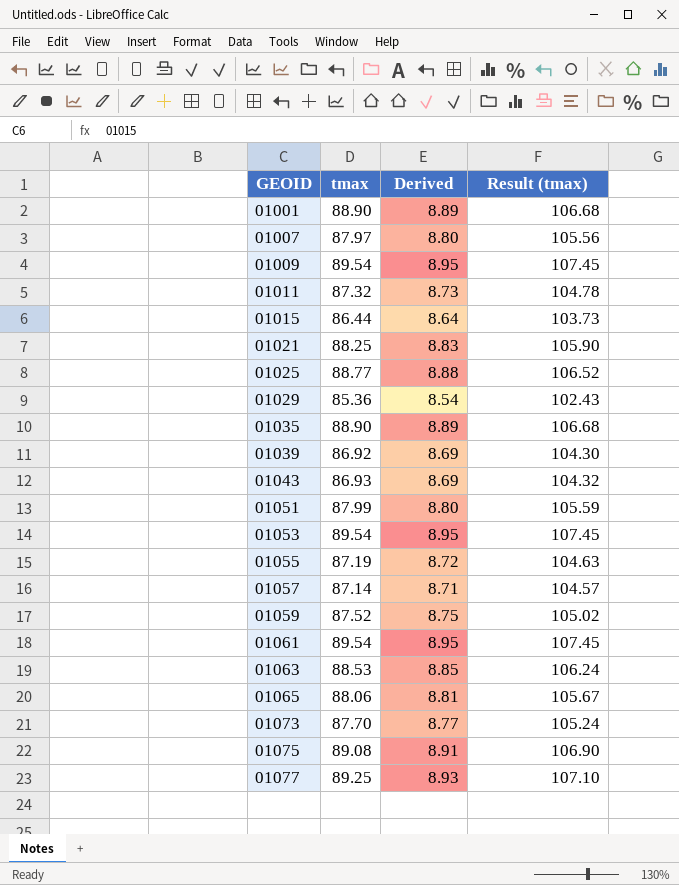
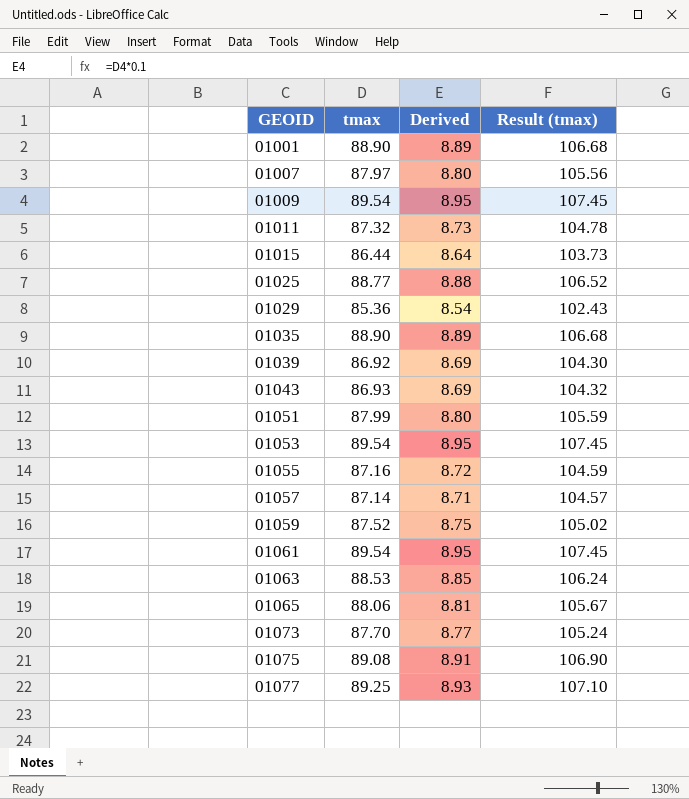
row 01021: 88.25 | 8.83 | 105.90 -> none
01055 | tmax: 87.19 -> 87.16
01055 | Result (tmax): 104.63 -> 104.59

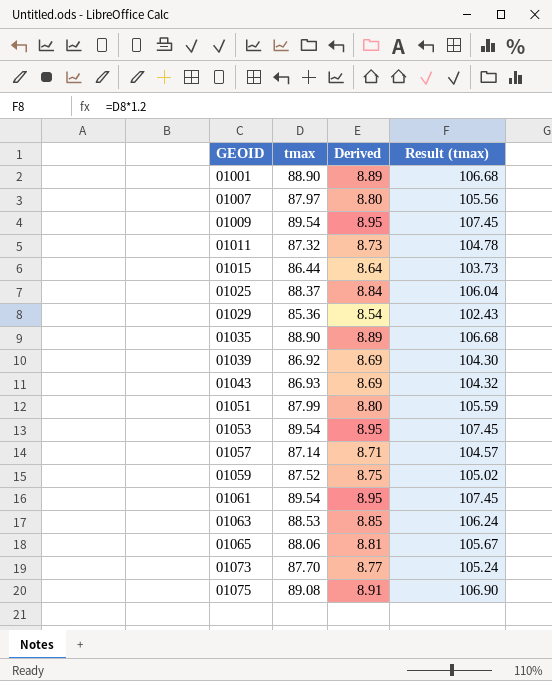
row 01055: 87.16 | 8.72 | 104.59 -> none
row 01077: 89.25 | 8.93 | 107.10 -> none
01025 | tmax: 88.77 -> 88.37
01025 | Derived: 8.88 -> 8.84
01025 | Result (tmax): 106.52 -> 106.04

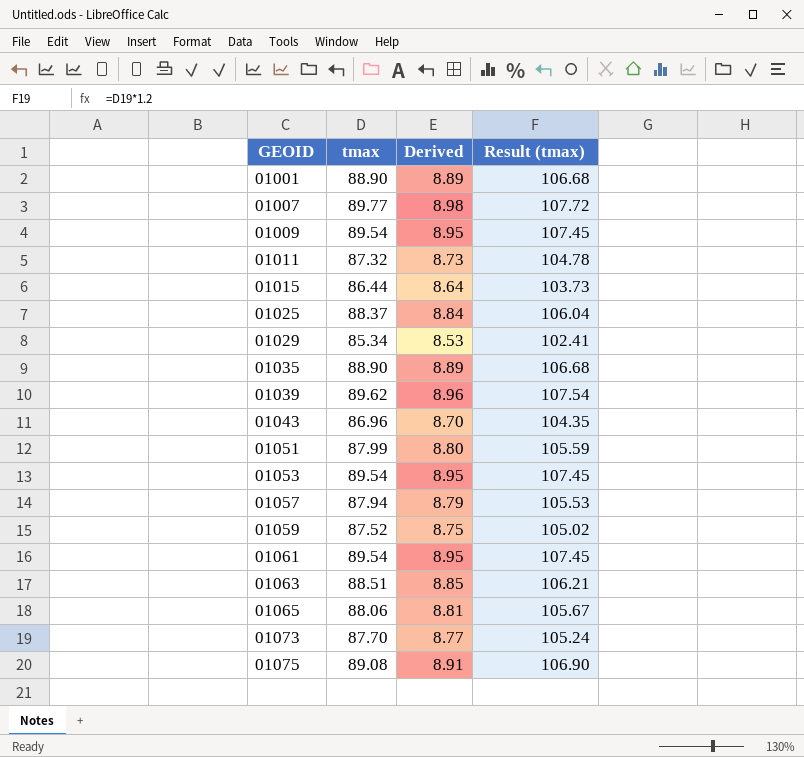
01007 | tmax: 87.97 -> 89.77
01007 | Derived: 8.80 -> 8.98
01007 | Result (tmax): 105.56 -> 107.72
01029 | tmax: 85.36 -> 85.34
01029 | Derived: 8.54 -> 8.53
01029 | Result (tmax): 102.43 -> 102.41
01039 | tmax: 86.92 -> 89.62
01039 | Derived: 8.69 -> 8.96
01039 | Result (tmax): 104.30 -> 107.54
01043 | tmax: 86.93 -> 86.96
01043 | Derived: 8.69 -> 8.70
01043 | Result (tmax): 104.32 -> 104.35
01057 | tmax: 87.14 -> 87.94
01057 | Derived: 8.71 -> 8.79
01057 | Result (tmax): 104.57 -> 105.53
01063 | tmax: 88.53 -> 88.51
01063 | Result (tmax): 106.24 -> 106.21

